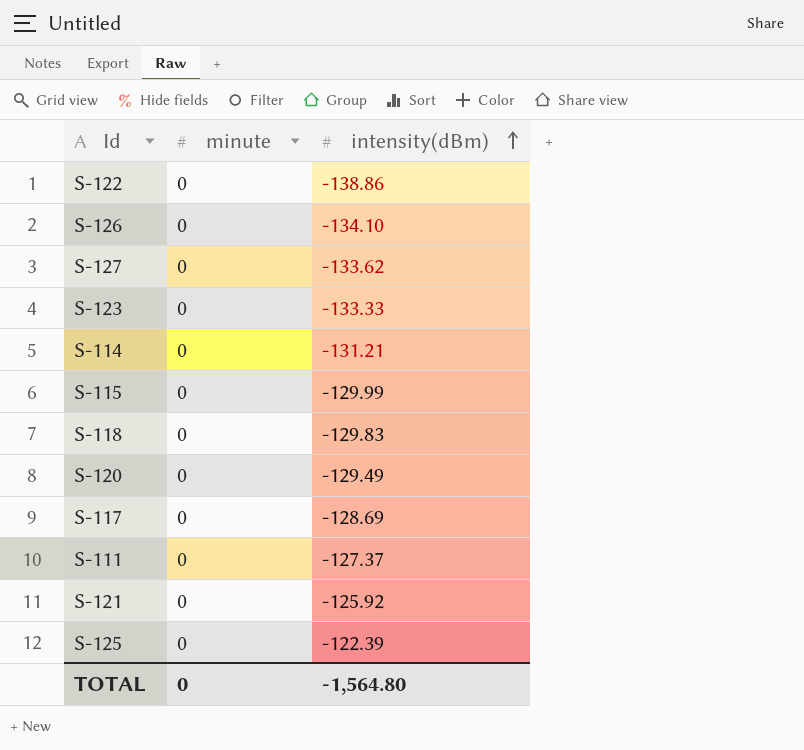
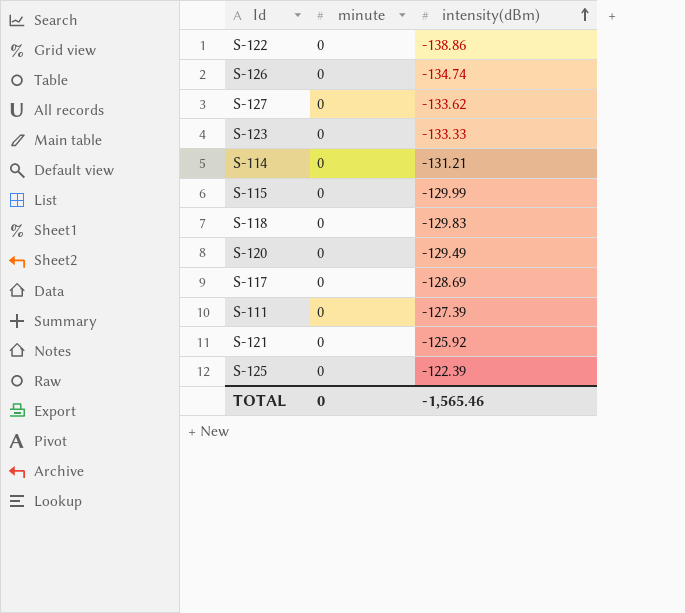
S-126 | intensity(dBm): -134.10 -> -134.74
S-111 | intensity(dBm): -127.37 -> -127.39
TOTAL | intensity(dBm): -1,564.80 -> -1,565.46

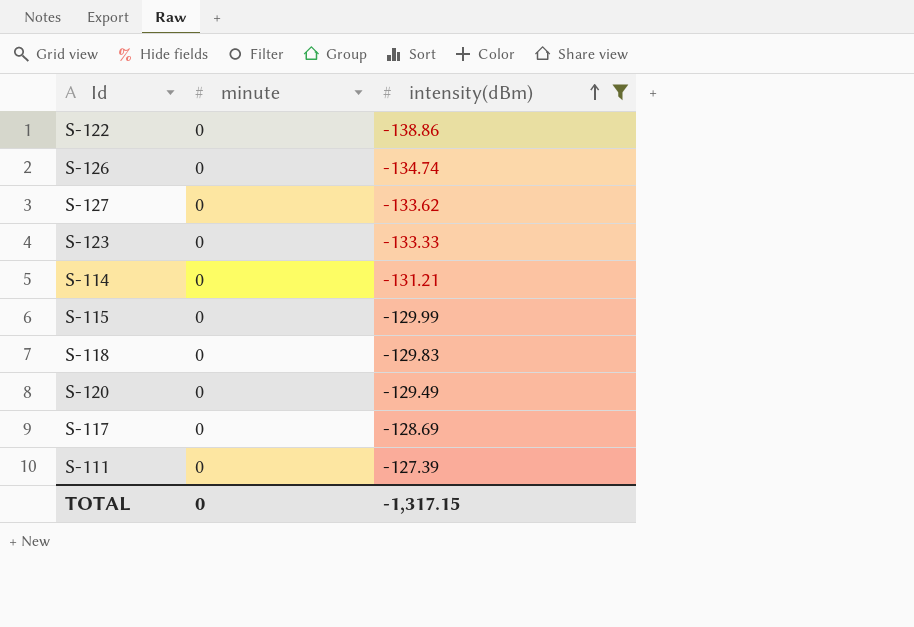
filter: none -> intensity(dBm) <= -127.39
TOTAL | intensity(dBm): -1,565.46 -> -1,317.15

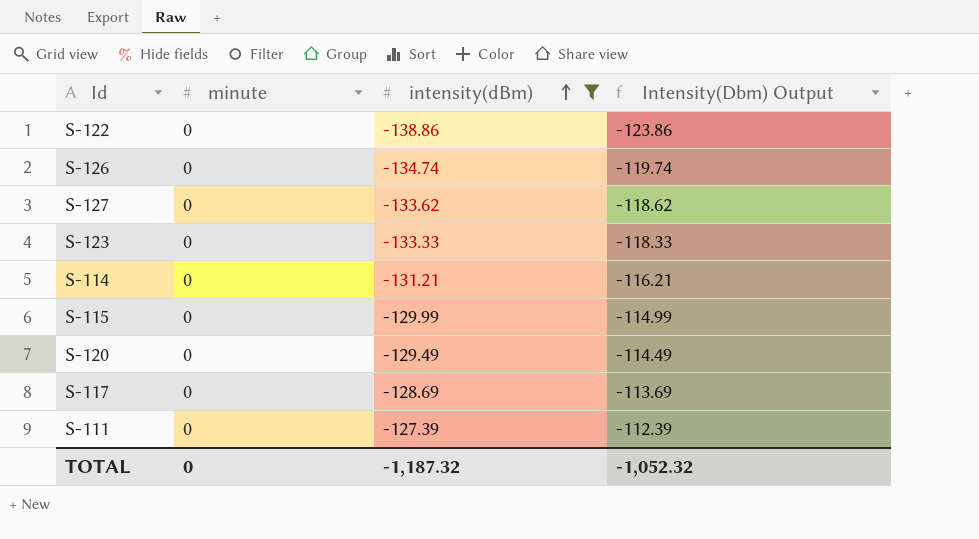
column Intensity(Dbm) Output | formula: none -> [intensity(dBm)] + 15
row S-118: 0 | -129.83 -> none
TOTAL | intensity(dBm): -1,317.15 -> -1,187.32

